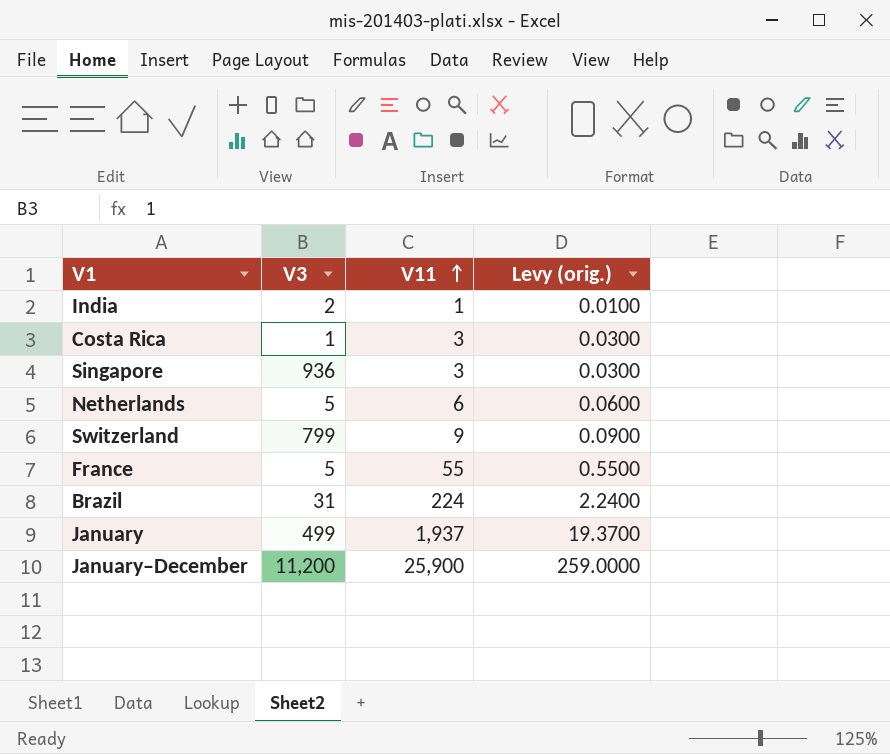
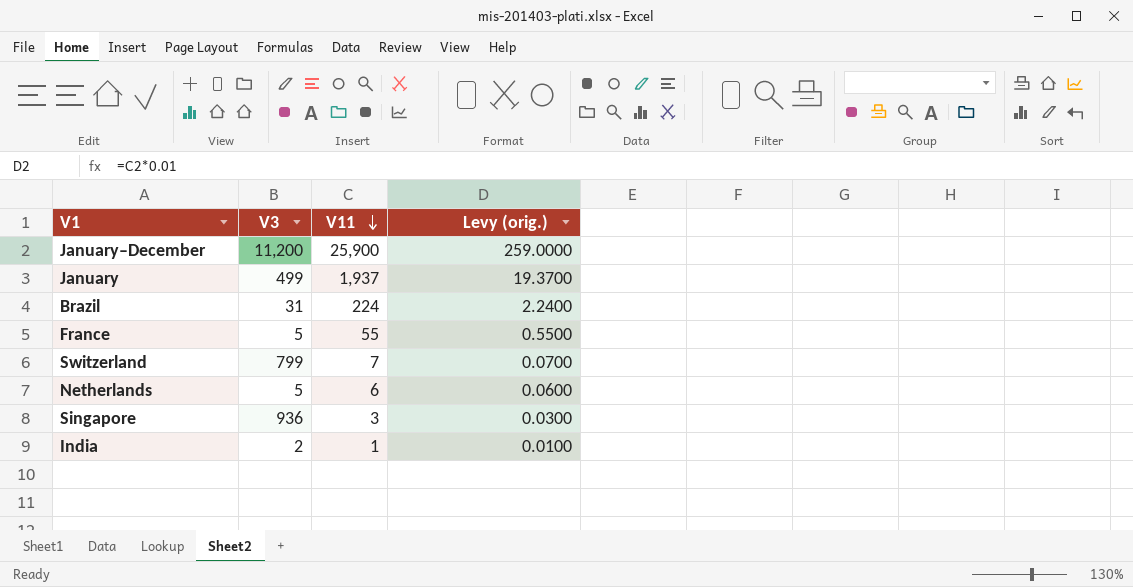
row order: V11 ascending -> V11 descending
row Costa Rica: 1 | 3 | 0.0300 -> none
Switzerland | V11: 9 -> 7
Switzerland | Levy (orig.): 0.0900 -> 0.0700

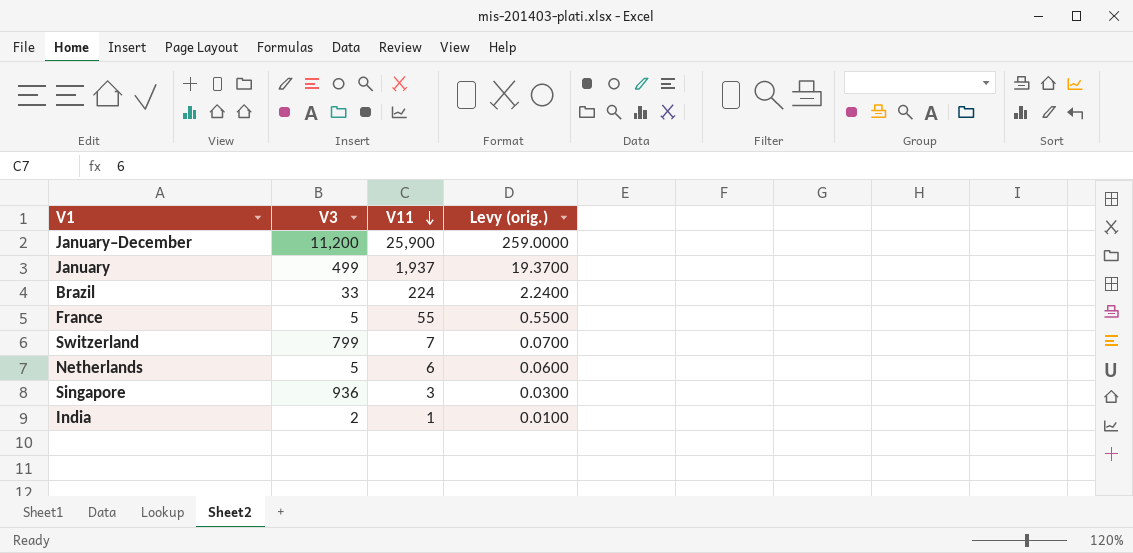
Brazil | V3: 31 -> 33

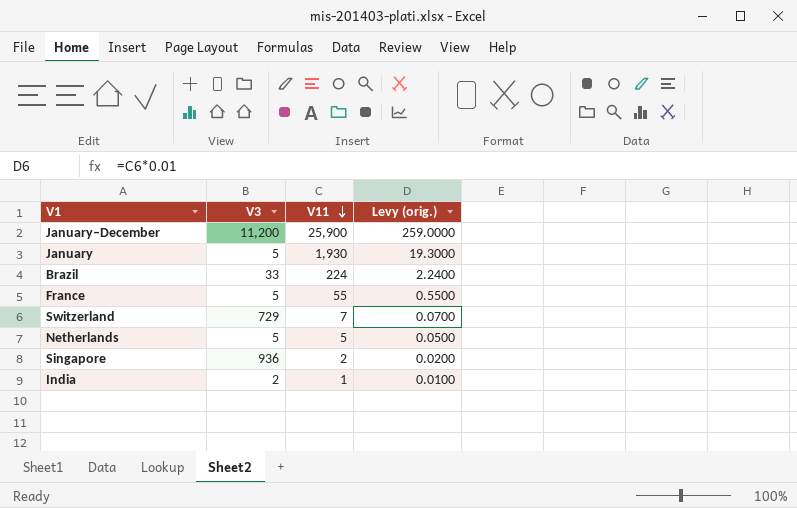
January | V3: 499 -> 5
January | V11: 1,937 -> 1,930
January | Levy (orig.): 19.3700 -> 19.3000
Switzerland | V3: 799 -> 729
Netherlands | V11: 6 -> 5
Netherlands | Levy (orig.): 0.0600 -> 0.0500
Singapore | V11: 3 -> 2
Singapore | Levy (orig.): 0.0300 -> 0.0200

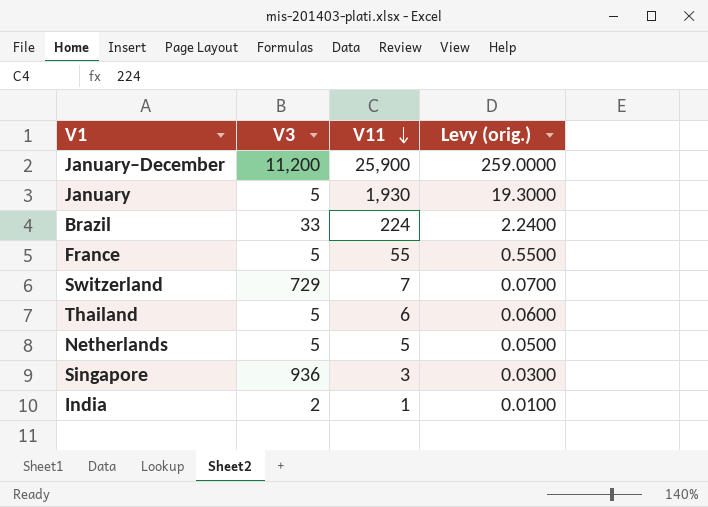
row Thailand: none -> 5 | 6 | 0.0600
Singapore | V11: 2 -> 3
Singapore | Levy (orig.): 0.0200 -> 0.0300

